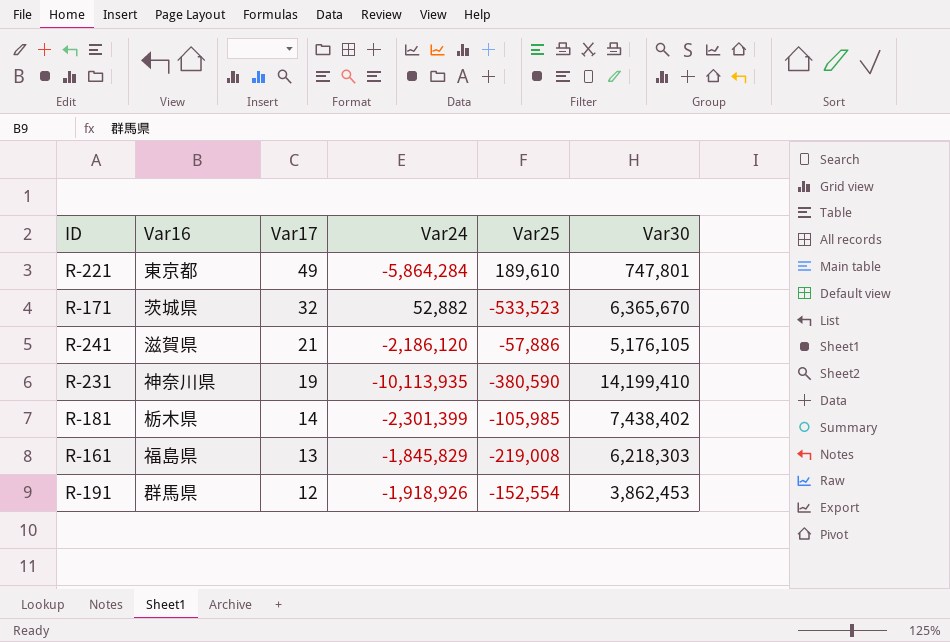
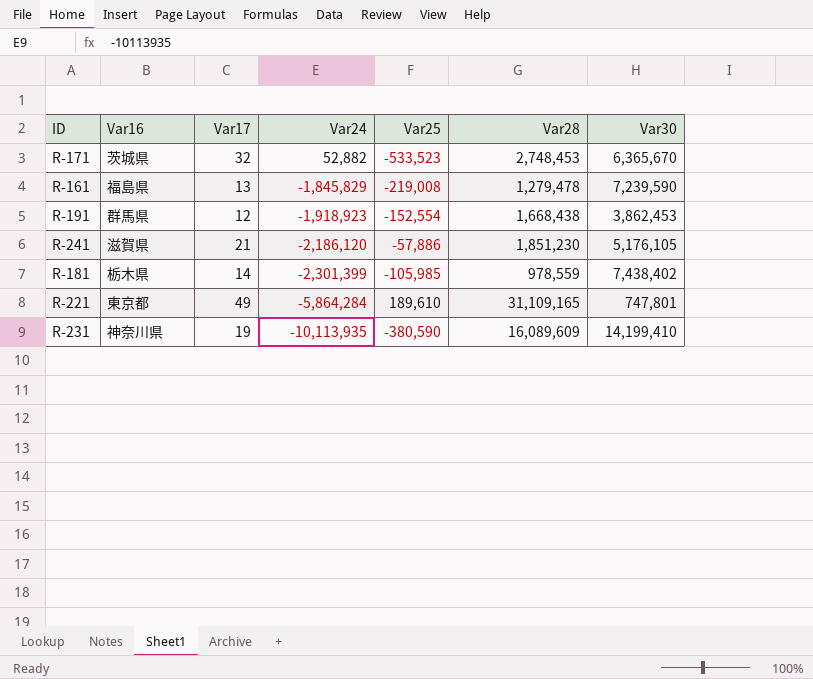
row order: Var17 descending -> Var24 descending
column Var28 | position: none -> 6
R-161 | Var30: 6,218,303 -> 7,239,590
R-191 | Var24: -1,918,926 -> -1,918,923

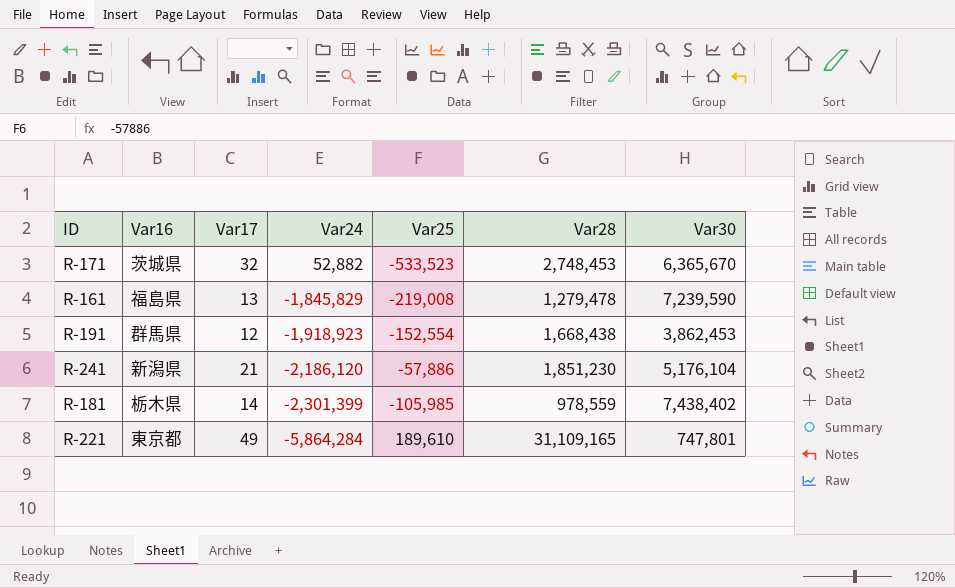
row R-231: 神奈川県 | 19 | -10,113,935 | -380,590 | 16,089,609 | 14,199,410 -> none
R-241 | Var16: 滋賀県 -> 新潟県
R-241 | Var30: 5,176,105 -> 5,176,104

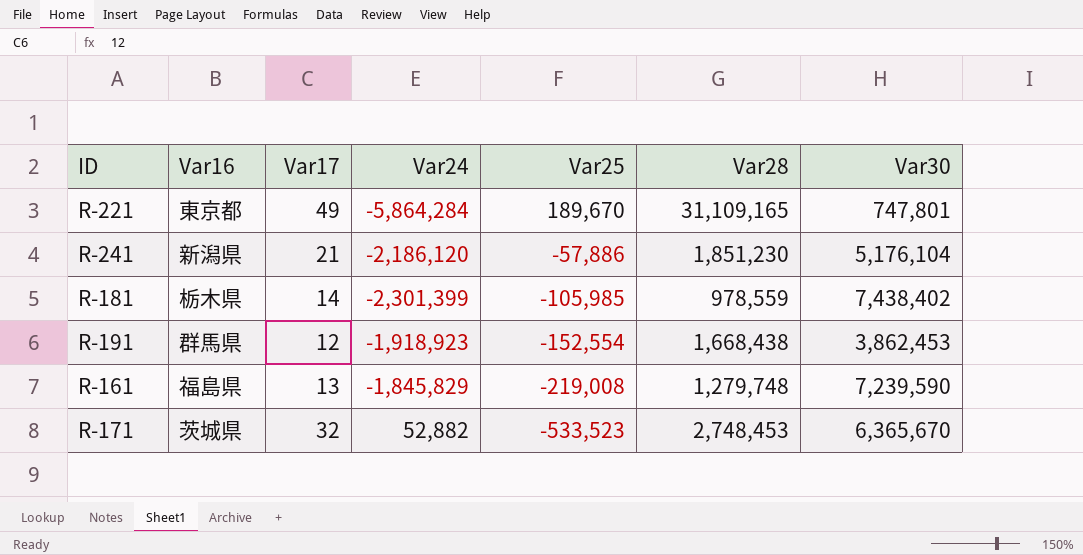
row order: Var24 descending -> Var25 descending
R-221 | Var25: 189,610 -> 189,670
R-161 | Var28: 1,279,478 -> 1,279,748

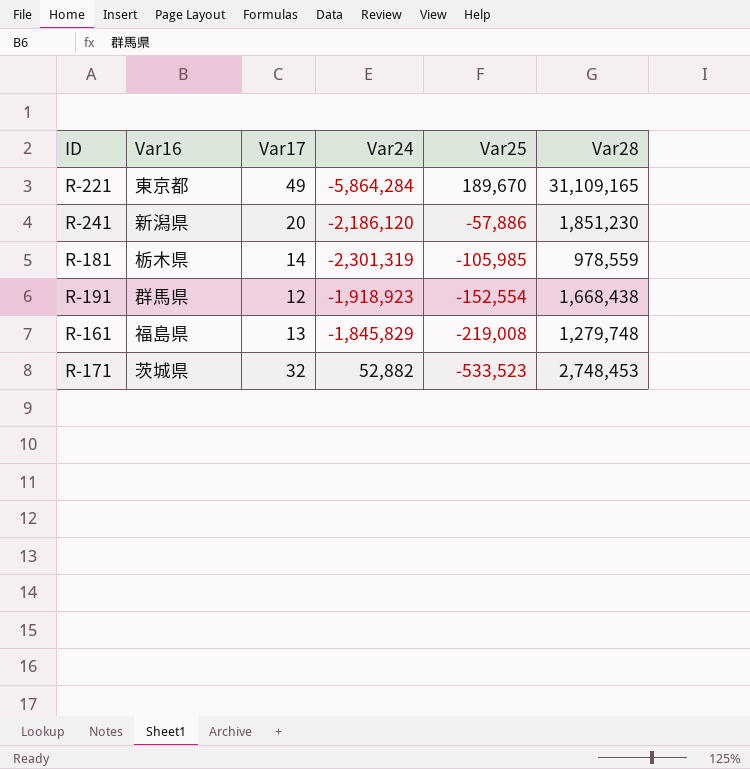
column Var30 | position: 7 -> none
R-241 | Var17: 21 -> 20
R-181 | Var24: -2,301,399 -> -2,301,319

